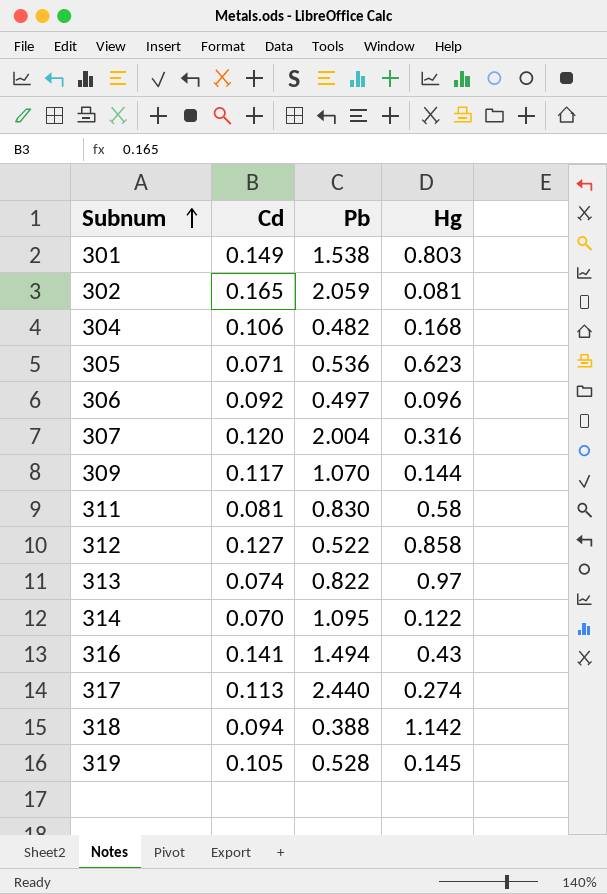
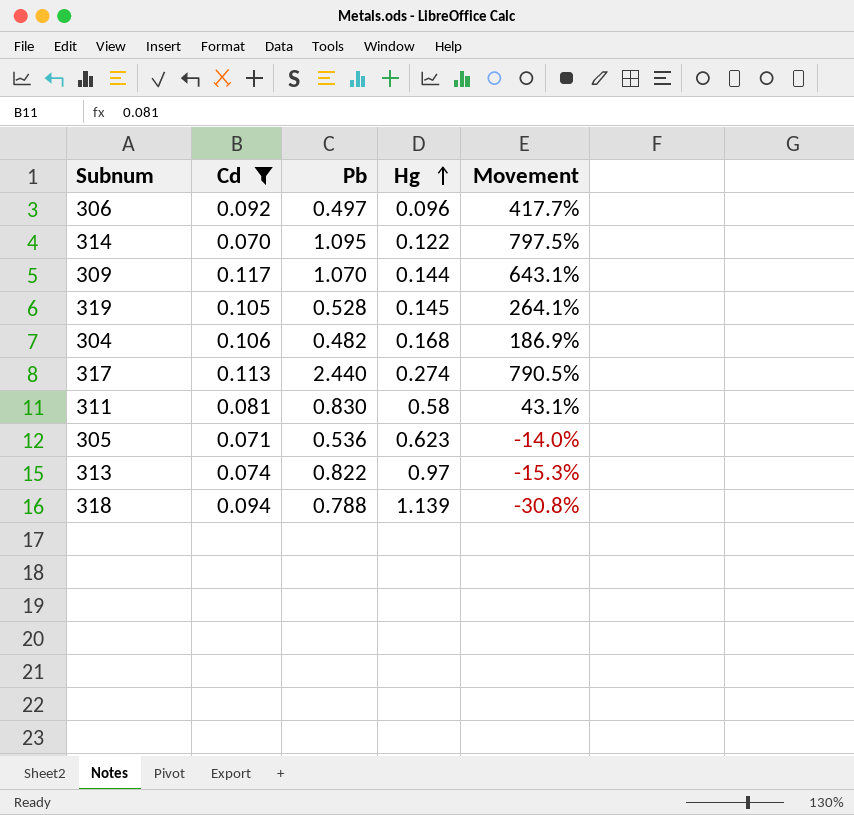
filter: none -> Cd <= 0.117
row order: Subnum ascending -> Hg ascending
column Movement | formula: none -> ([Pb] - [Hg]) / [Hg]
318 | Pb: 0.388 -> 0.788
318 | Hg: 1.142 -> 1.139

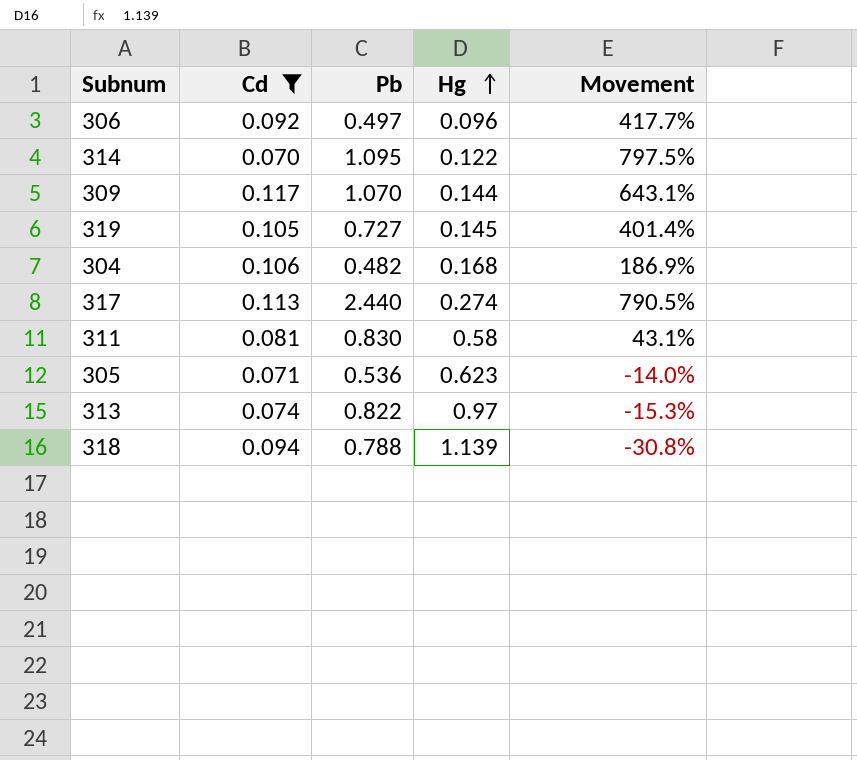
319 | Pb: 0.528 -> 0.727
319 | Movement: 264.1% -> 401.4%

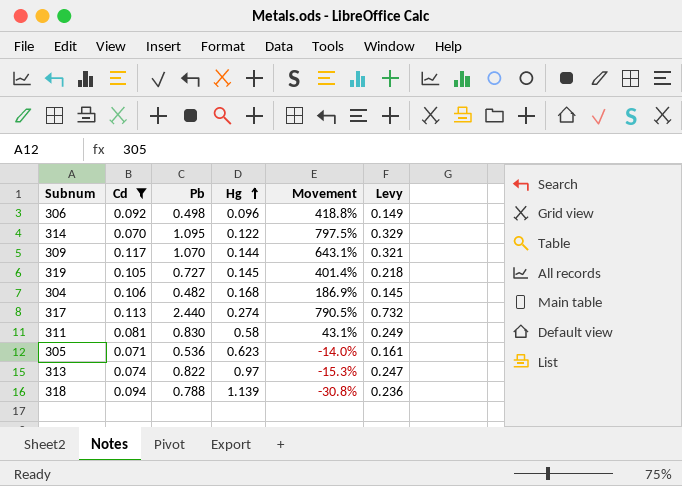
column Levy | formula: none -> [Pb] * 0.3
306 | Pb: 0.497 -> 0.498
306 | Movement: 417.7% -> 418.8%

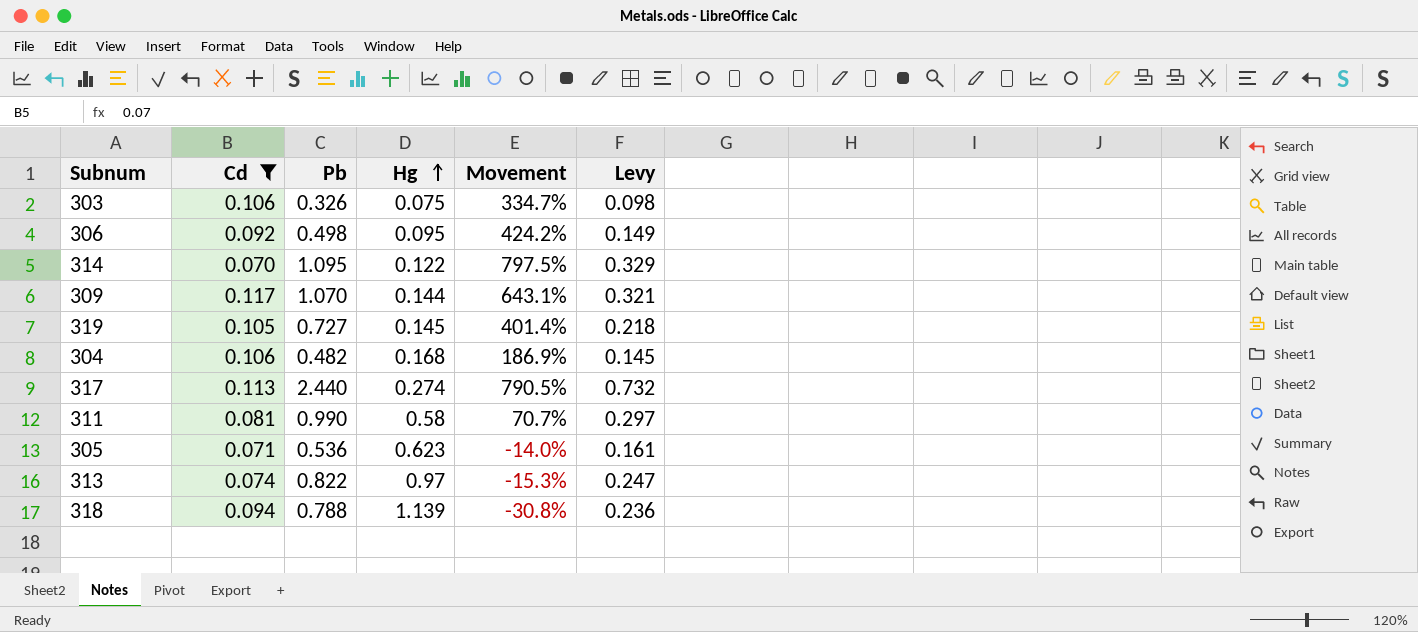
row 303: none -> 0.106 | 0.326 | 0.075 | 334.7% | 0.098
306 | Hg: 0.096 -> 0.095
306 | Movement: 418.8% -> 424.2%
311 | Pb: 0.830 -> 0.990
311 | Movement: 43.1% -> 70.7%
311 | Levy: 0.249 -> 0.297

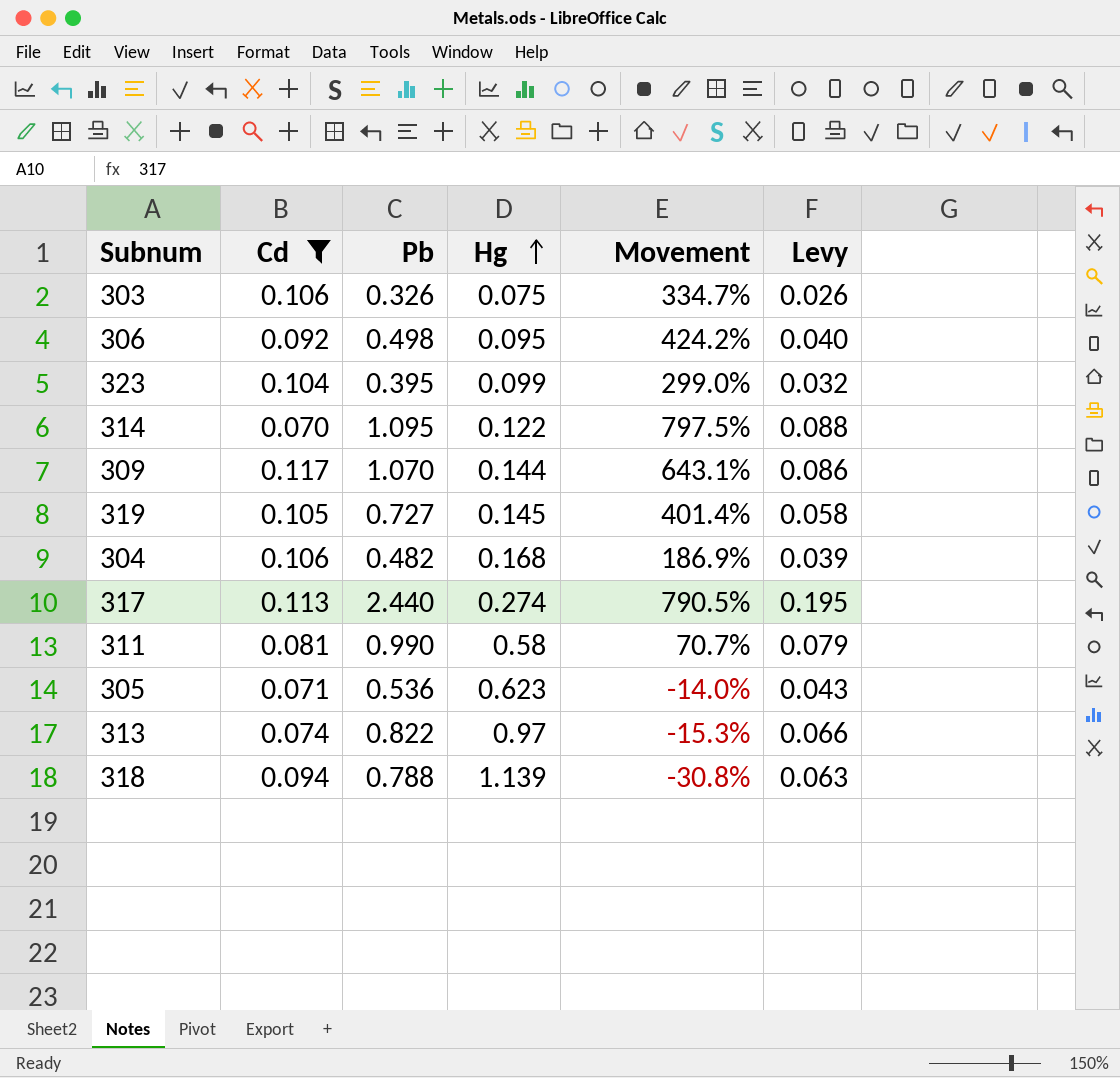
column Levy | formula: [Pb] * 0.3 -> [Pb] * 0.08
row 323: none -> 0.104 | 0.395 | 0.099 | 299.0% | 0.032

